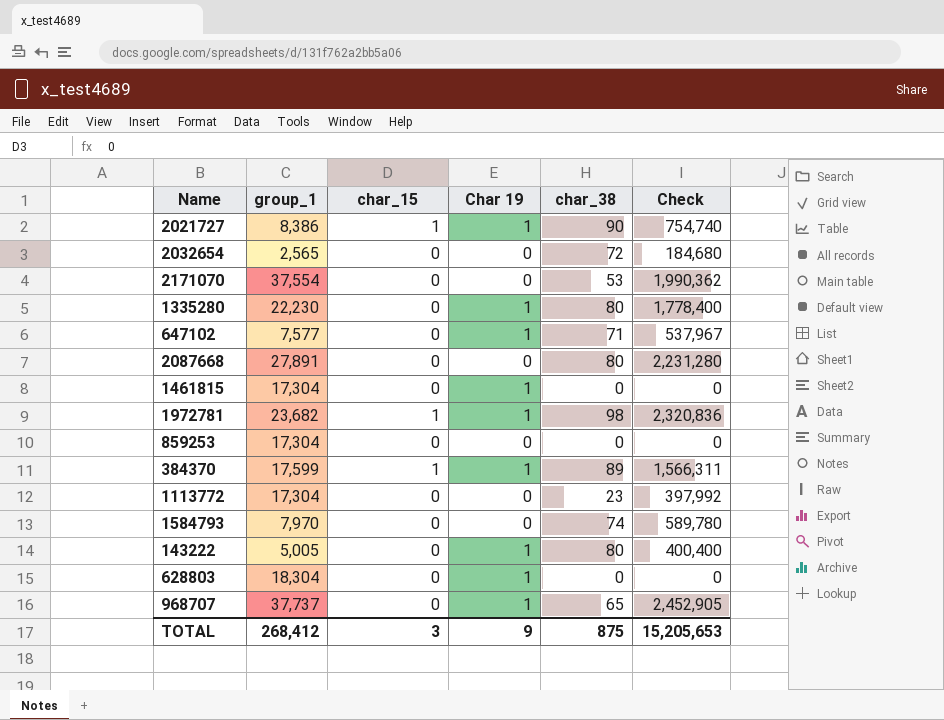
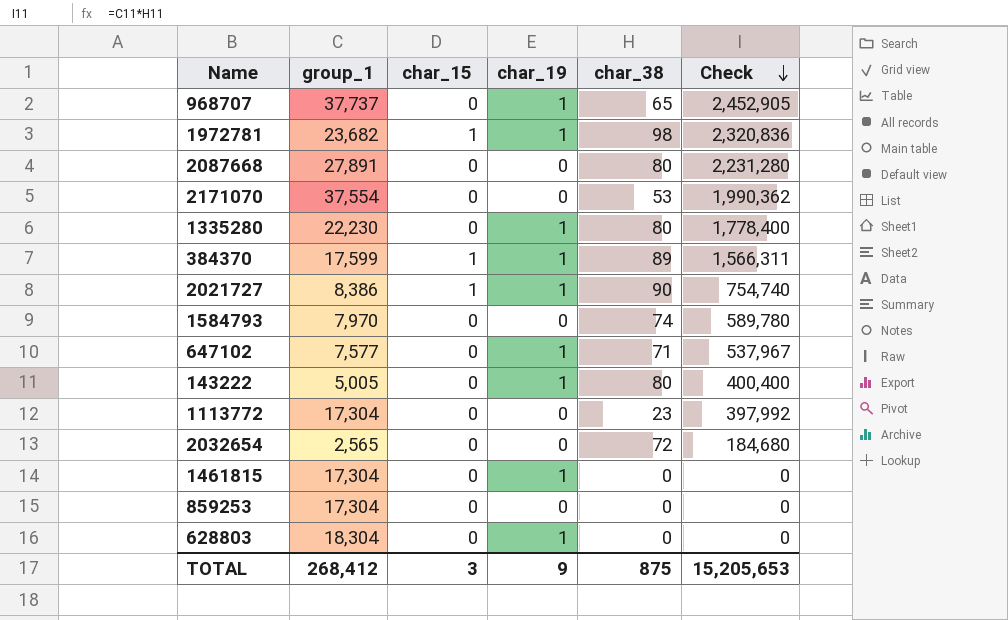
row order: none -> Check descending
column name: Char 19 -> char_19

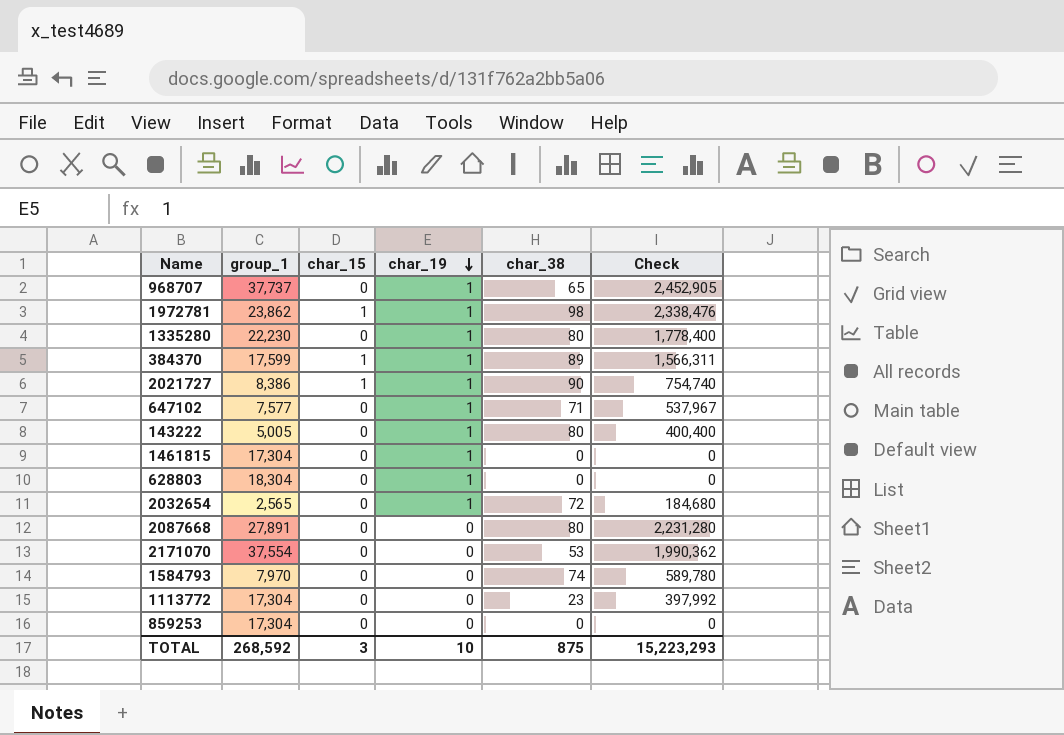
row order: Check descending -> char_19 descending
1972781 | group_1: 23,682 -> 23,862
1972781 | Check: 2,320,836 -> 2,338,476
2032654 | char_19: 0 -> 1
TOTAL | group_1: 268,412 -> 268,592
TOTAL | char_19: 9 -> 10
TOTAL | Check: 15,205,653 -> 15,223,293

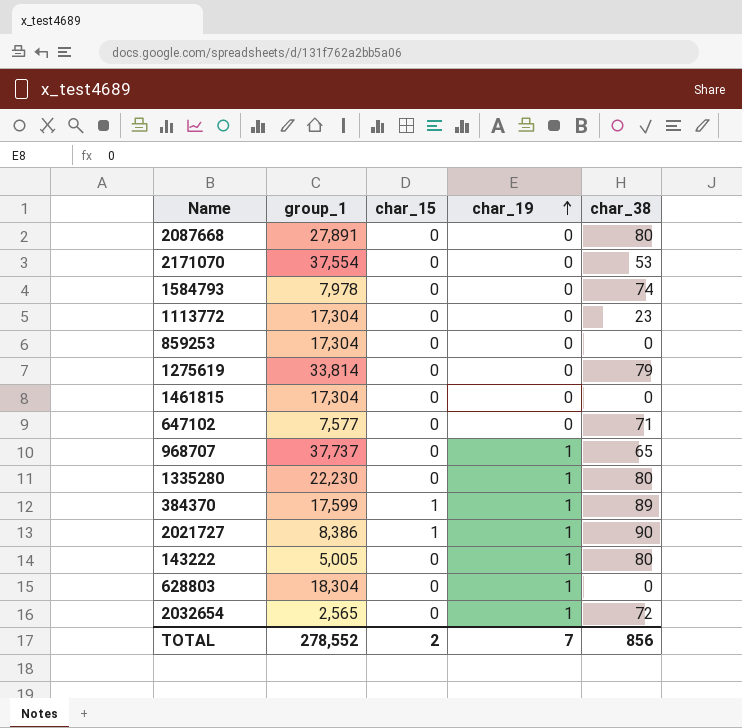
row order: char_19 descending -> char_19 ascending
column Check | formula: [group_1] * [char_38] -> none
row 1972781: 23,862 | 1 | 1 | 98 | 2,338,476 -> none
1584793 | group_1: 7,970 -> 7,978
row 1275619: none -> 33,814 | 0 | 0 | 79
1461815 | char_19: 1 -> 0
647102 | char_19: 1 -> 0
TOTAL | group_1: 268,592 -> 278,552
TOTAL | char_15: 3 -> 2
TOTAL | char_19: 10 -> 7
TOTAL | char_38: 875 -> 856

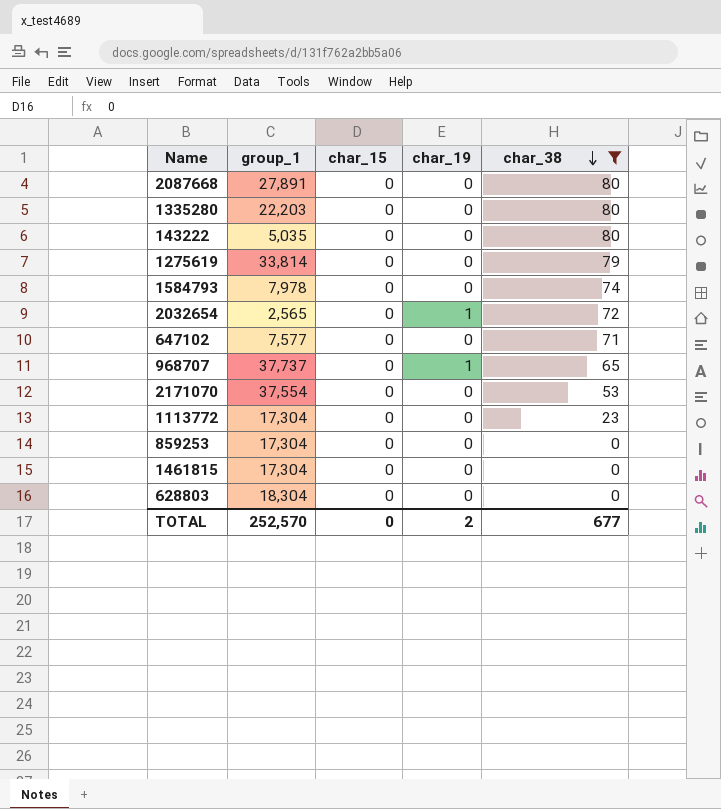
filter: none -> char_38 <= 80
row order: char_19 ascending -> char_38 descending
1335280 | group_1: 22,230 -> 22,203
1335280 | char_19: 1 -> 0
143222 | group_1: 5,005 -> 5,035
143222 | char_19: 1 -> 0
628803 | char_19: 1 -> 0
TOTAL | group_1: 278,552 -> 252,570
TOTAL | char_15: 2 -> 0
TOTAL | char_19: 7 -> 2
TOTAL | char_38: 856 -> 677

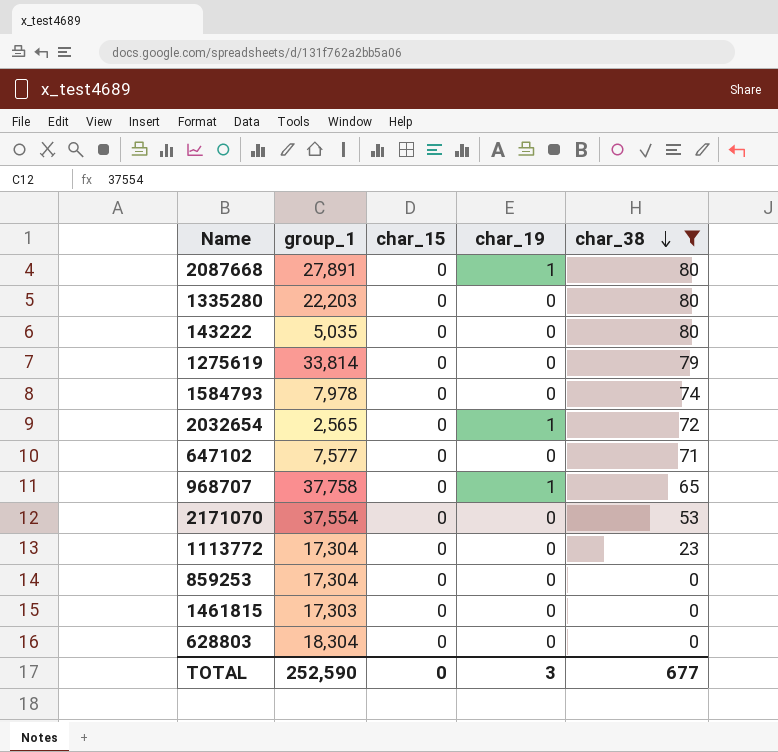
2087668 | char_19: 0 -> 1
968707 | group_1: 37,737 -> 37,758
1461815 | group_1: 17,304 -> 17,303
TOTAL | group_1: 252,570 -> 252,590
TOTAL | char_19: 2 -> 3

